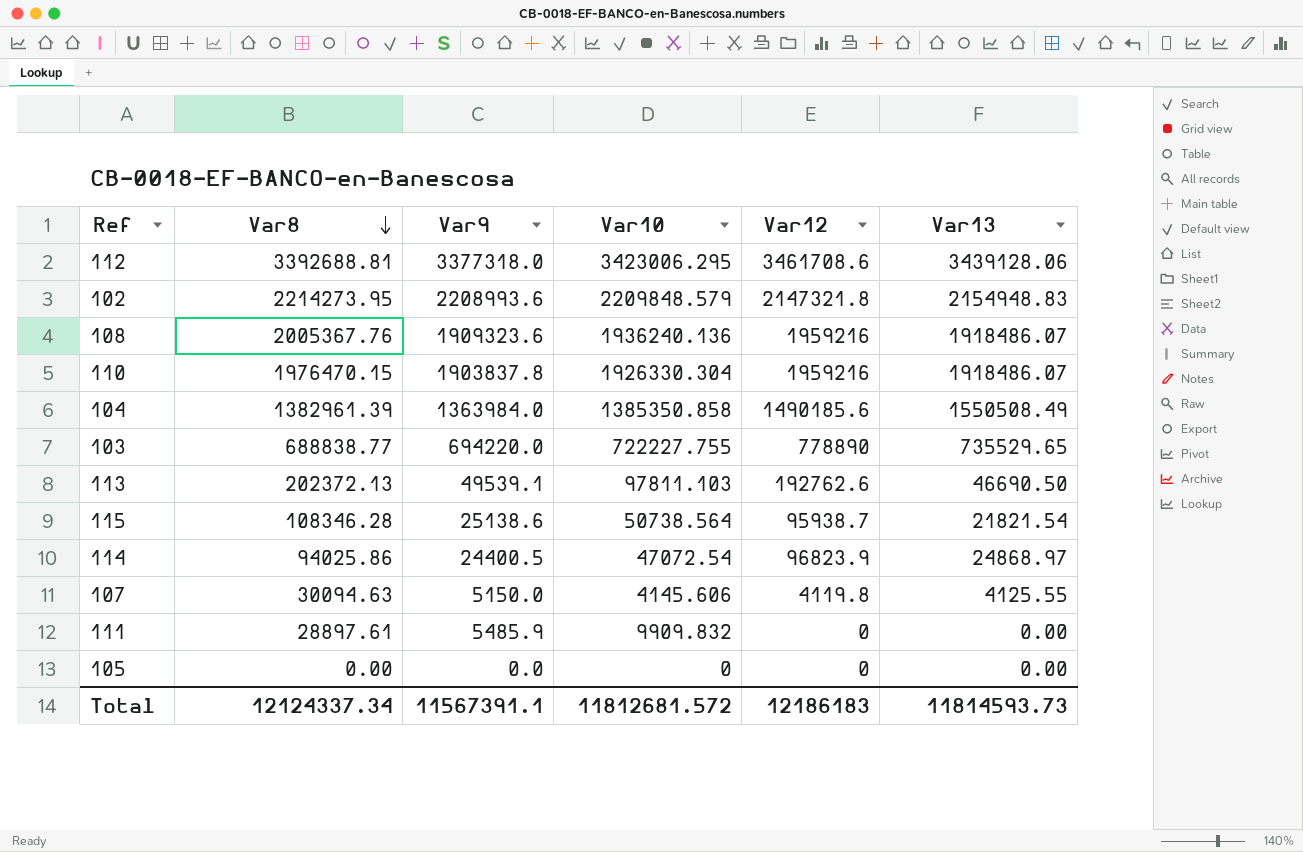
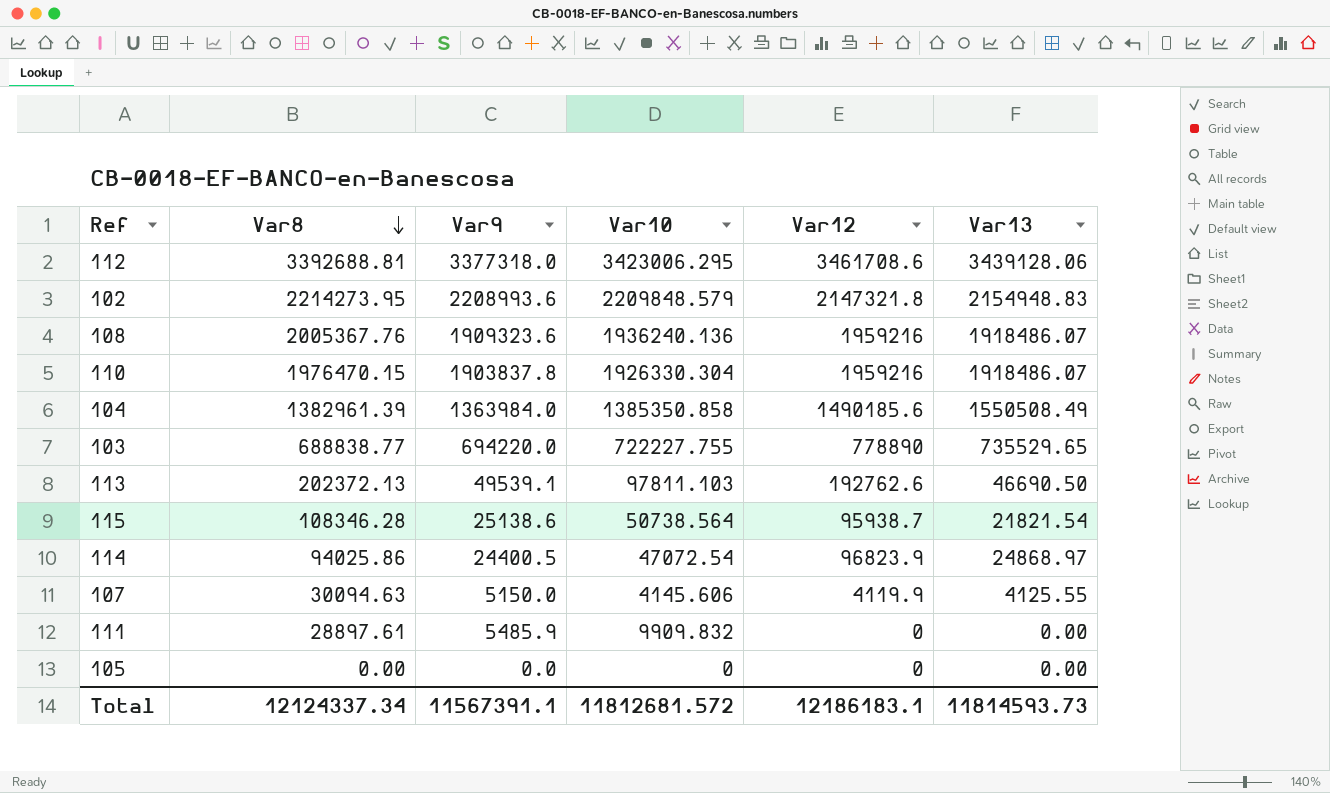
107 | Var12: 4119.8 -> 4119.9
Total | Var12: 12186183 -> 12186183.1

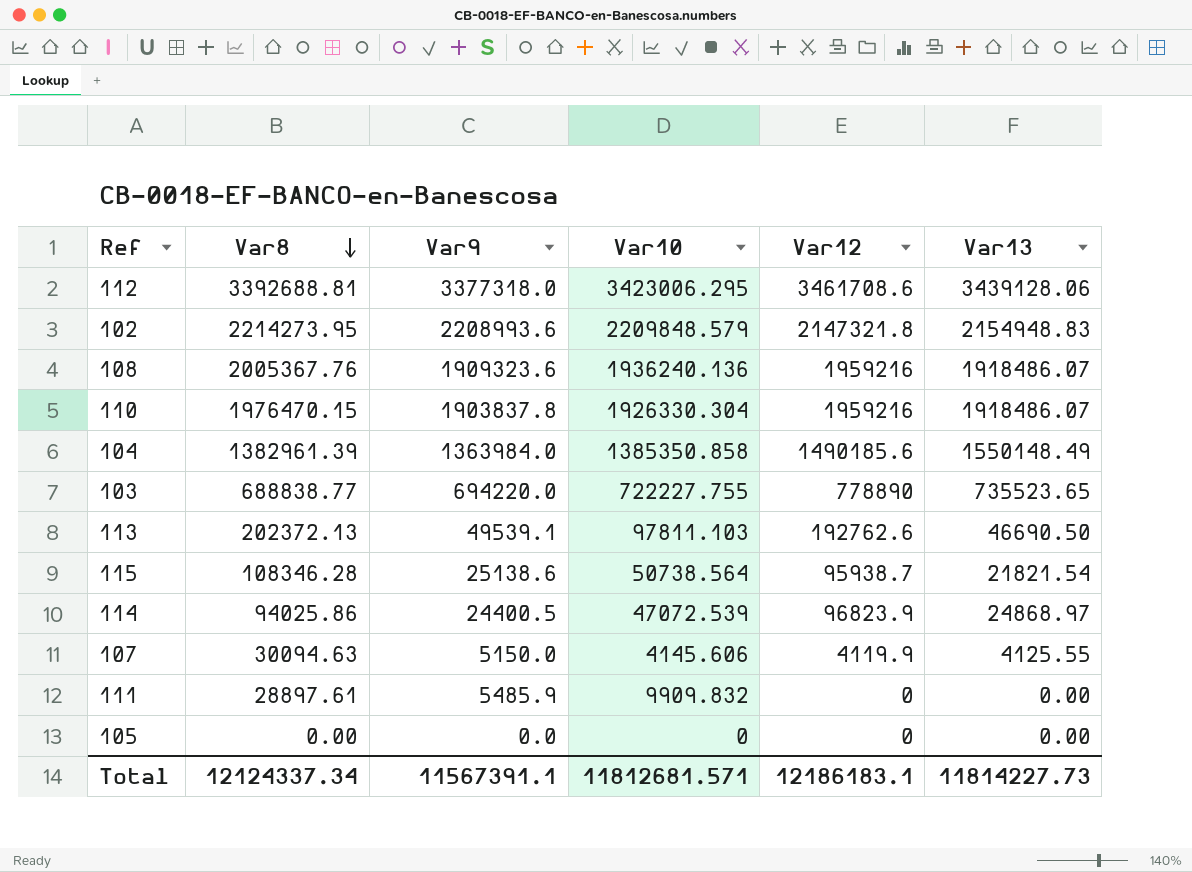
104 | Var13: 1550508.49 -> 1550148.49
103 | Var13: 735529.65 -> 735523.65
114 | Var10: 47072.54 -> 47072.539
Total | Var10: 11812681.572 -> 11812681.571
Total | Var13: 11814593.73 -> 11814227.73

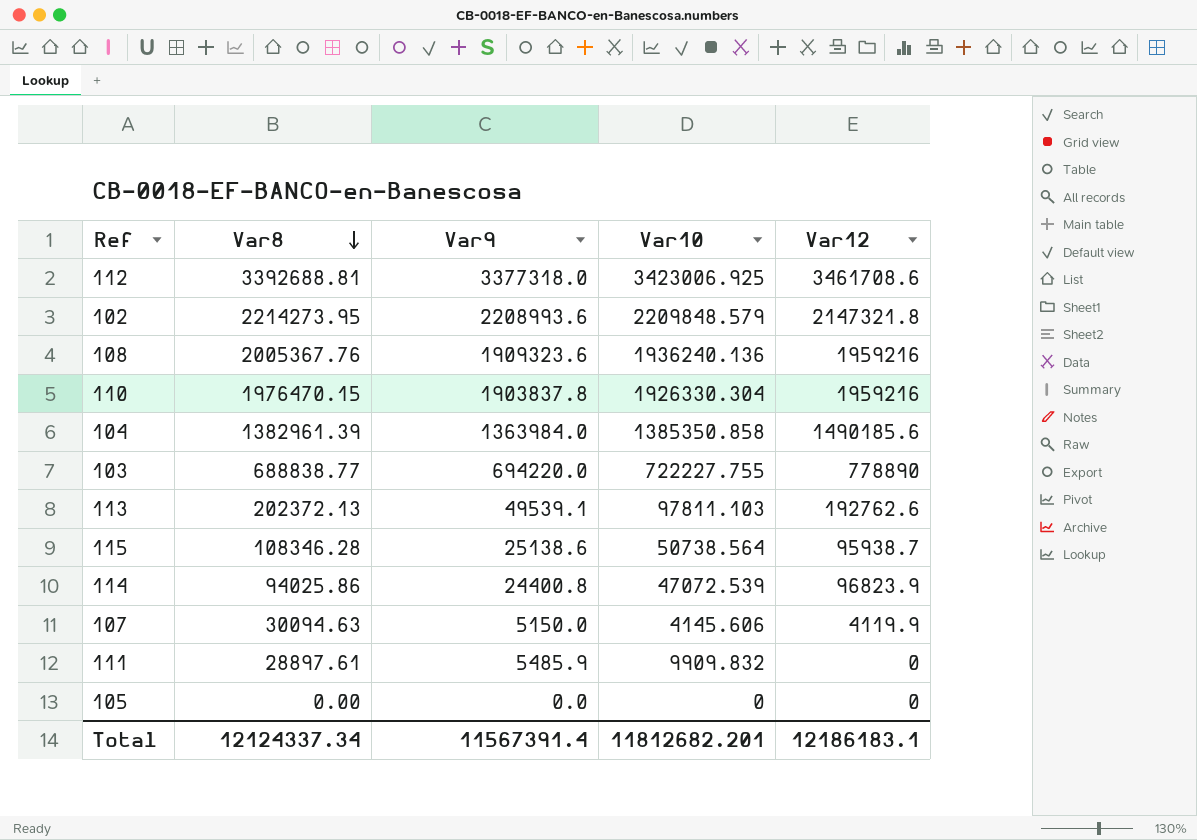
column Var13 | position: 6 -> none
112 | Var10: 3423006.295 -> 3423006.925
114 | Var9: 24400.5 -> 24400.8
Total | Var9: 11567391.1 -> 11567391.4
Total | Var10: 11812681.571 -> 11812682.201

